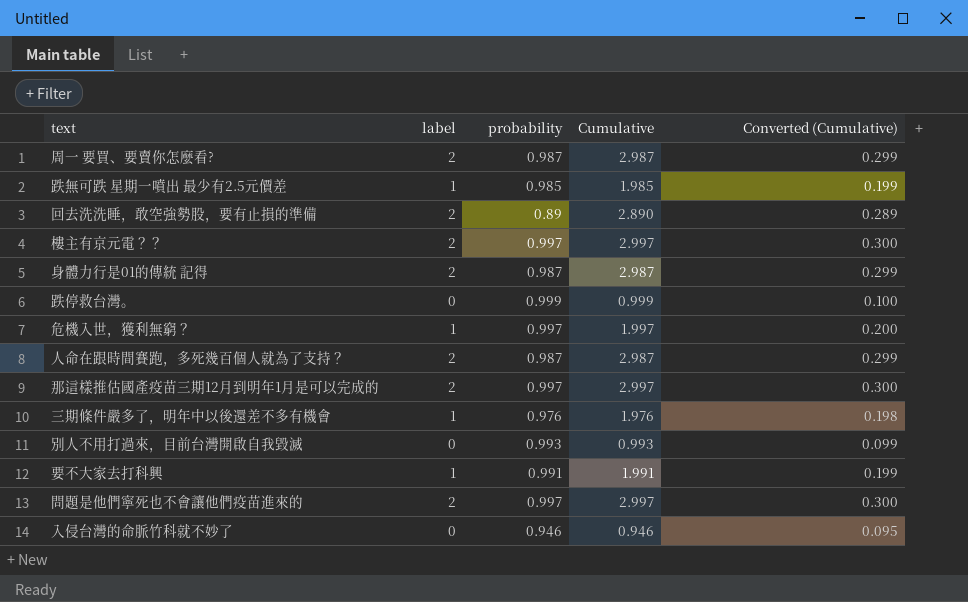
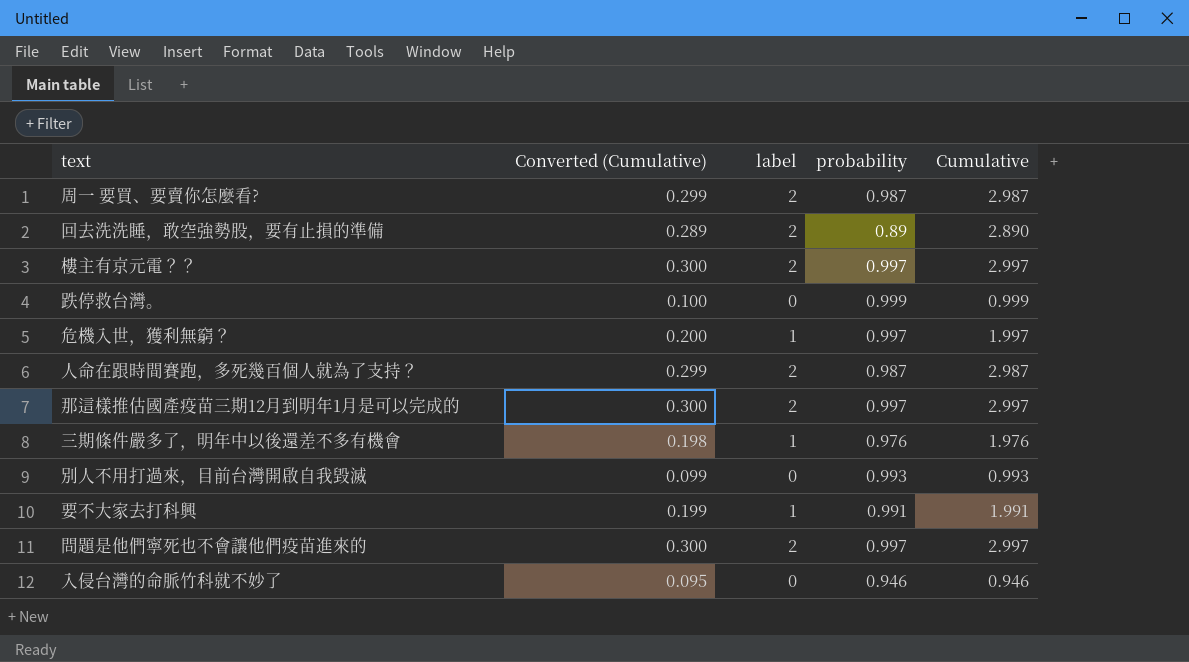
column Converted (Cumulative) | position: 5 -> 2
row 跌無可跌 星期一噴出 最少有2.5元價差: 1 | 0.985 | 1.985 | 0.199 -> none
row 身體力行是01的傳統 記得: 2 | 0.987 | 2.987 | 0.299 -> none

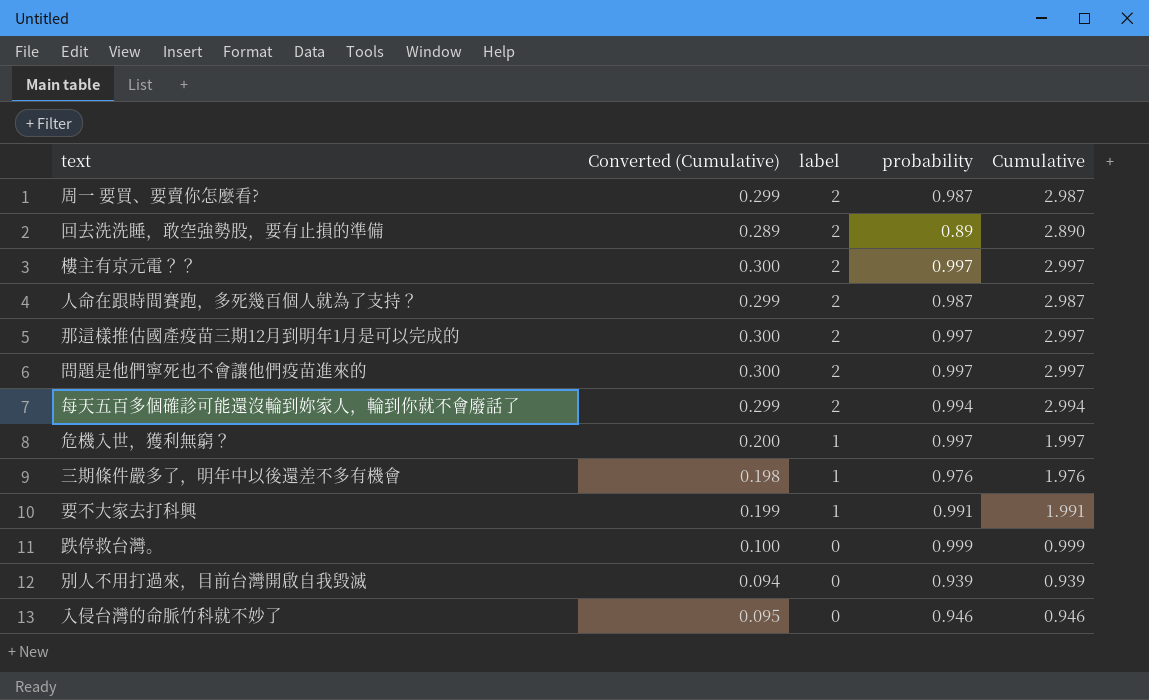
row order: none -> label descending
row 每天五百多個確診可能還沒輪到妳家人，輪到你就不會廢話了: none -> 0.299 | 2 | 0.994 | 2.994
別人不用打過來，目前台灣開啟自我毀滅 | Converted (Cumulative): 0.099 -> 0.094
別人不用打過來，目前台灣開啟自我毀滅 | probability: 0.993 -> 0.939
別人不用打過來，目前台灣開啟自我毀滅 | Cumulative: 0.993 -> 0.939

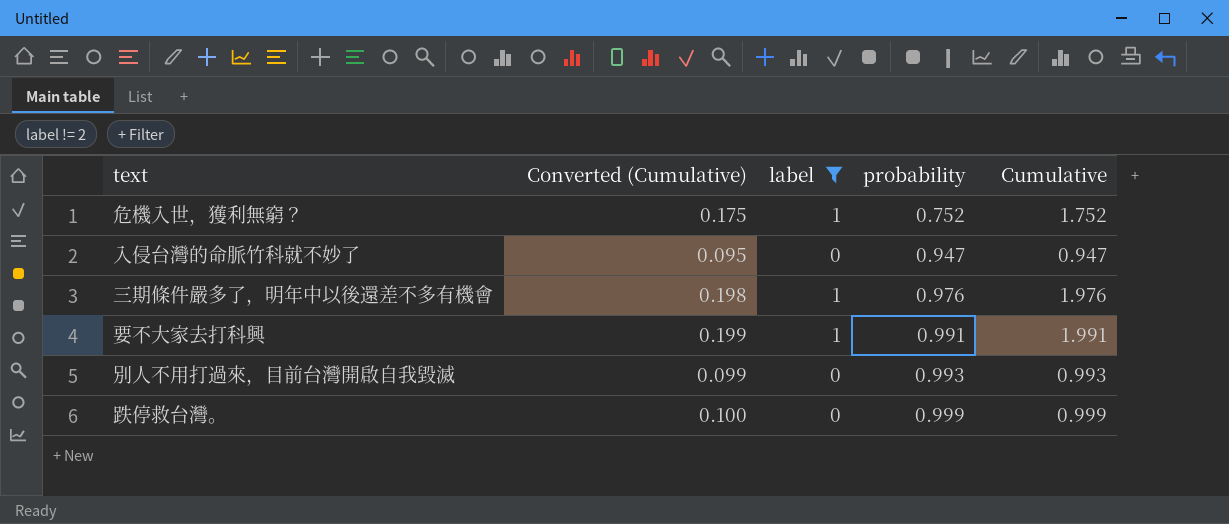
filter: none -> label != 2
row order: label descending -> probability ascending
危機入世，獲利無窮？ | Converted (Cumulative): 0.200 -> 0.175
危機入世，獲利無窮？ | probability: 0.997 -> 0.752
危機入世，獲利無窮？ | Cumulative: 1.997 -> 1.752
入侵台灣的命脈竹科就不妙了 | probability: 0.946 -> 0.947
入侵台灣的命脈竹科就不妙了 | Cumulative: 0.946 -> 0.947
別人不用打過來，目前台灣開啟自我毀滅 | Converted (Cumulative): 0.094 -> 0.099
別人不用打過來，目前台灣開啟自我毀滅 | probability: 0.939 -> 0.993
別人不用打過來，目前台灣開啟自我毀滅 | Cumulative: 0.939 -> 0.993

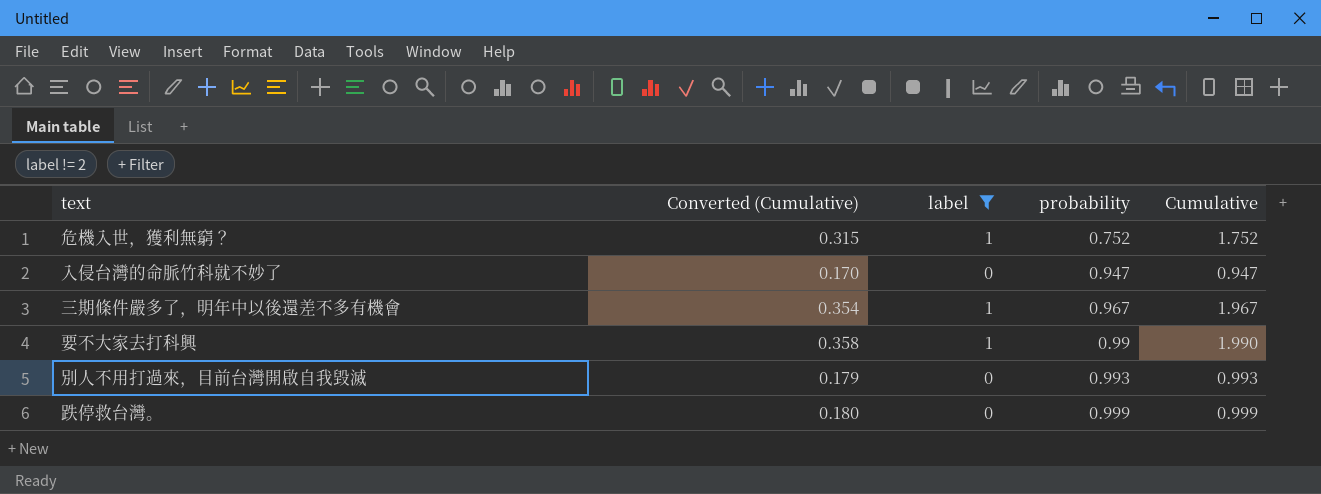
column Converted (Cumulative) | formula: [Cumulative] * 0.1 -> [Cumulative] * 0.18
三期條件嚴多了，明年中以後還差不多有機會 | probability: 0.976 -> 0.967
三期條件嚴多了，明年中以後還差不多有機會 | Cumulative: 1.976 -> 1.967
要不大家去打科興 | probability: 0.991 -> 0.99
要不大家去打科興 | Cumulative: 1.991 -> 1.990

